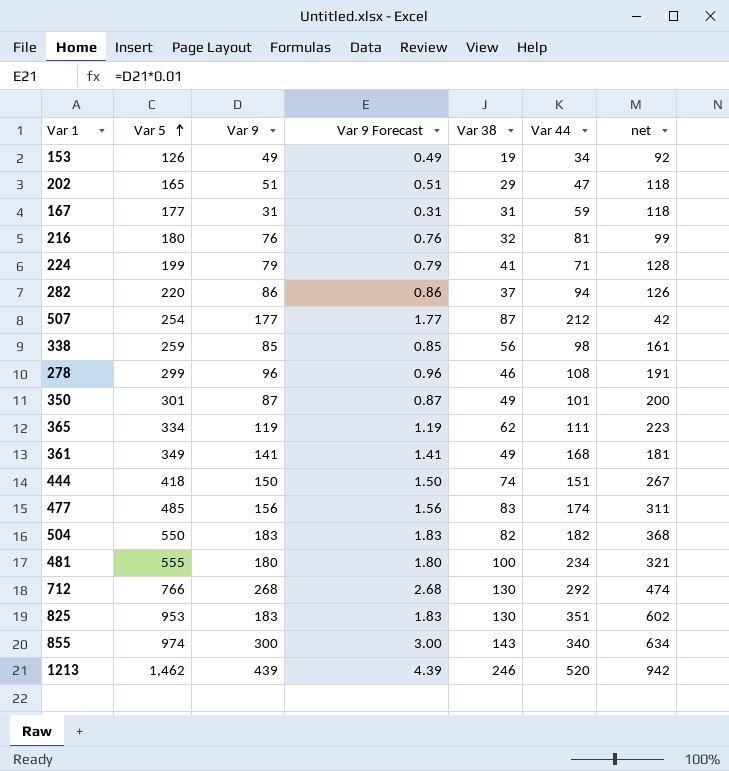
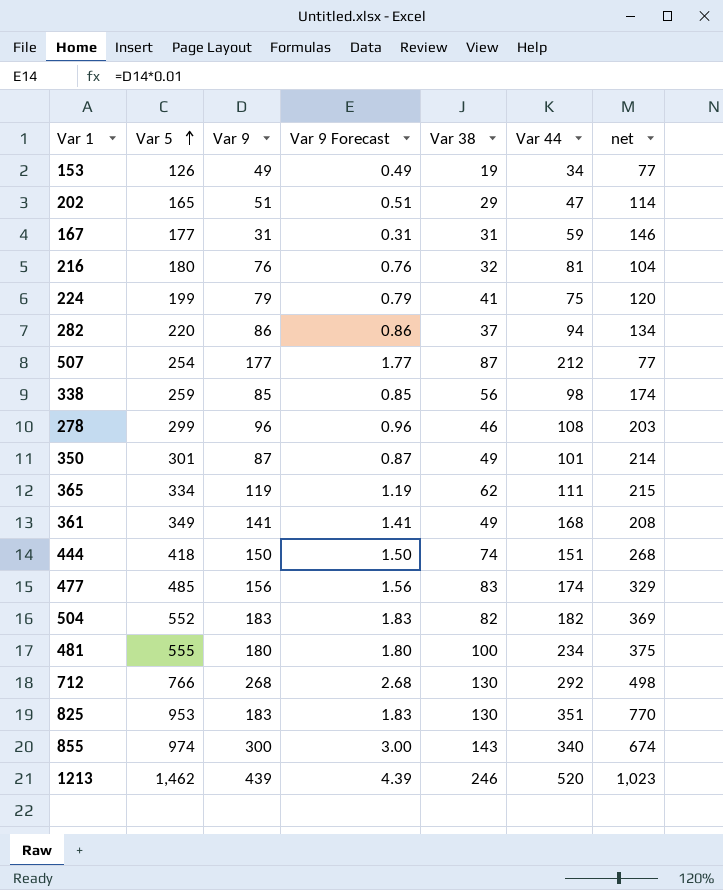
column net | formula: [Var 5] - [Var 44] -> [Var 5] - [Var 9]
224 | Var 44: 71 -> 75
504 | Var 5: 550 -> 552

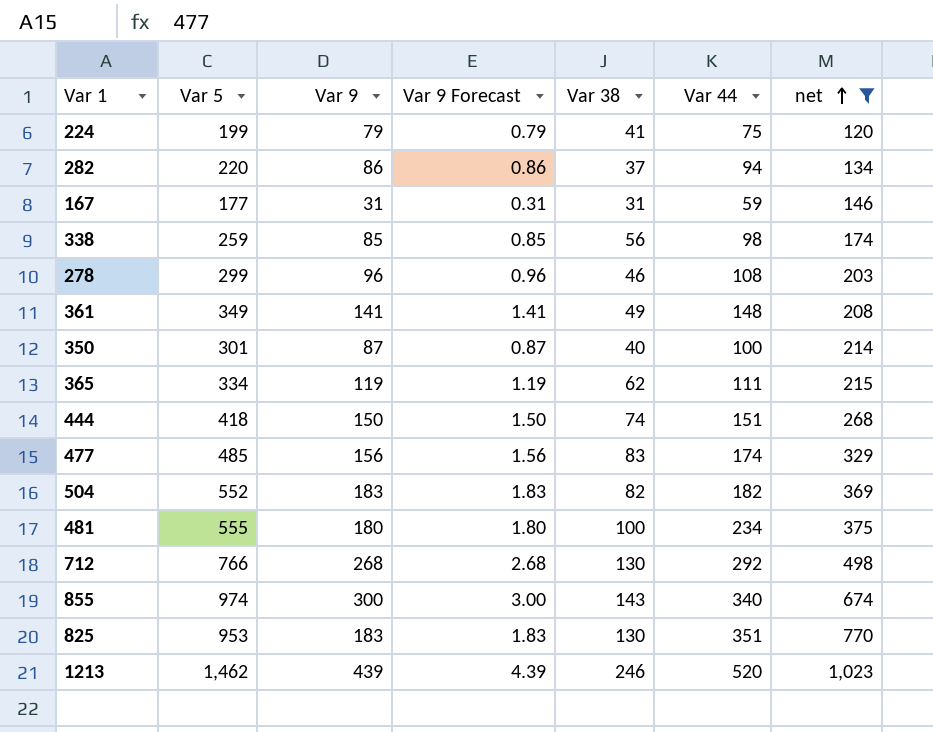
filter: none -> net >= 120
row order: Var 5 ascending -> net ascending
361 | Var 44: 168 -> 148
350 | Var 38: 49 -> 40
350 | Var 44: 101 -> 100

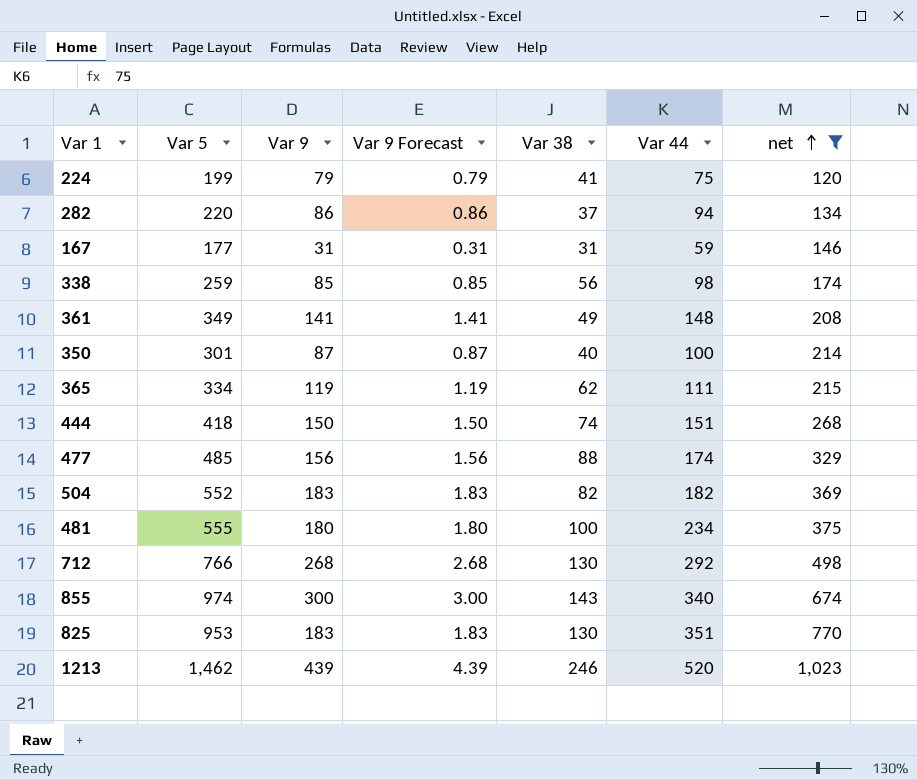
row 278: 299 | 96 | 0.96 | 46 | 108 | 203 -> none
477 | Var 38: 83 -> 88

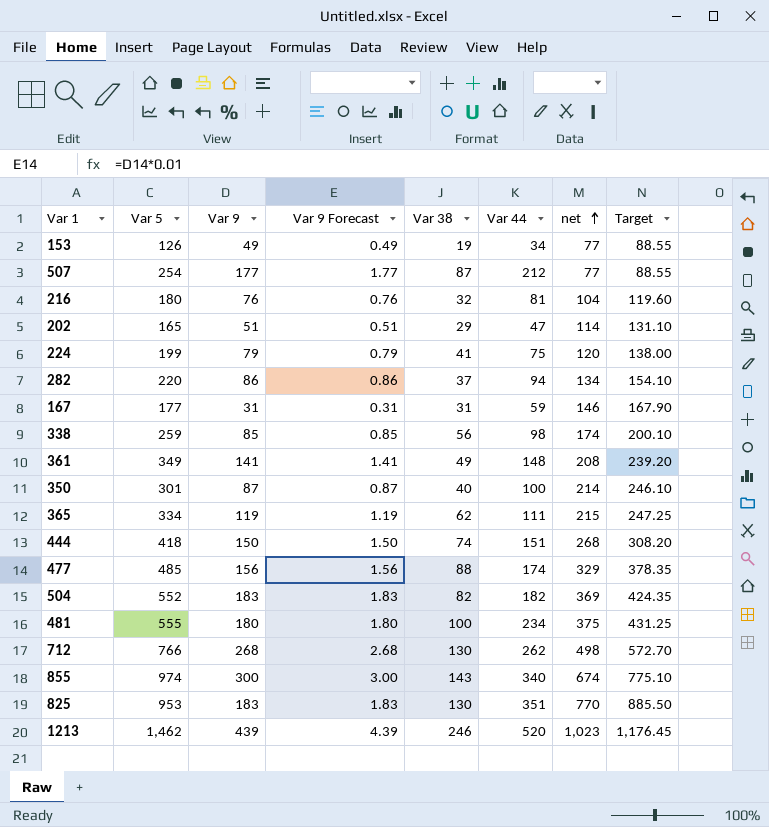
filter: net >= 120 -> none
column Target | formula: none -> [net] * 1.15
712 | Var 44: 292 -> 262

